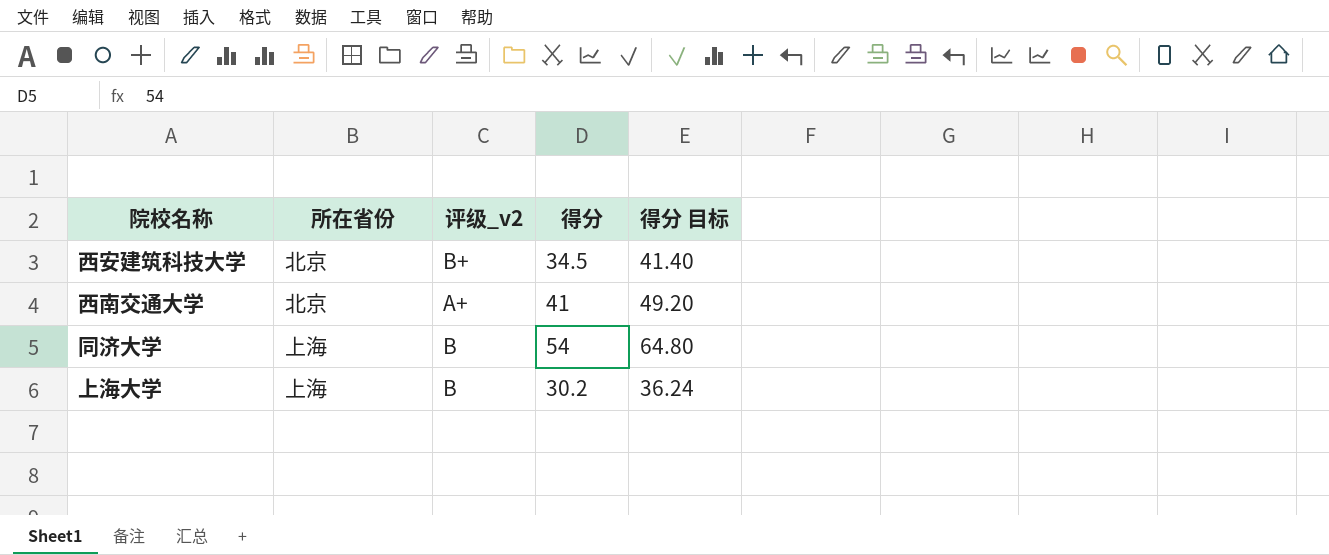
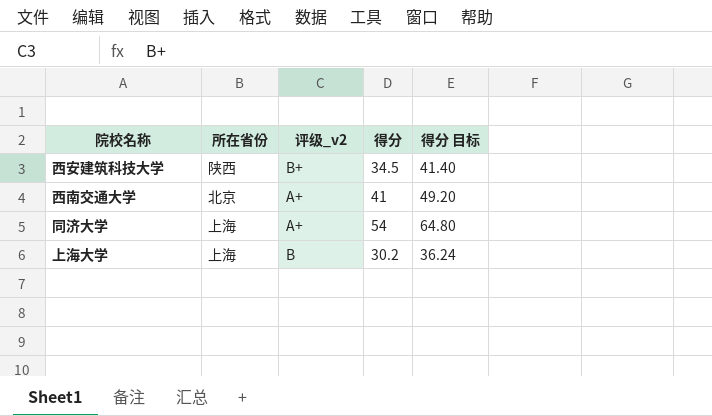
西安建筑科技大学 | 所在省份: 北京 -> 陕西
同济大学 | 评级_v2: B -> A+

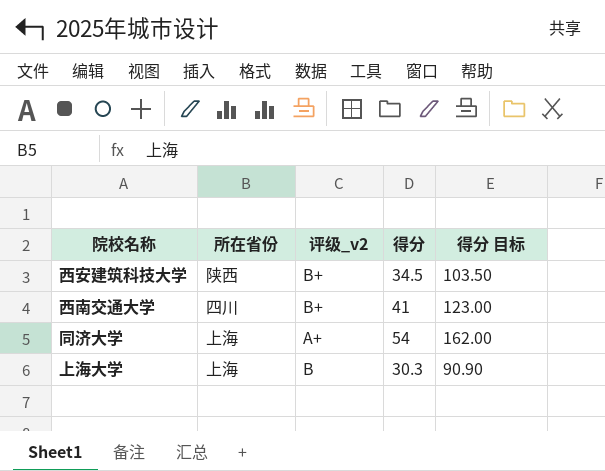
column 得分 目标 | formula: [得分] * 1.2 -> [得分] * 3
西南交通大学 | 所在省份: 北京 -> 四川
西南交通大学 | 评级_v2: A+ -> B+
上海大学 | 得分: 30.2 -> 30.3

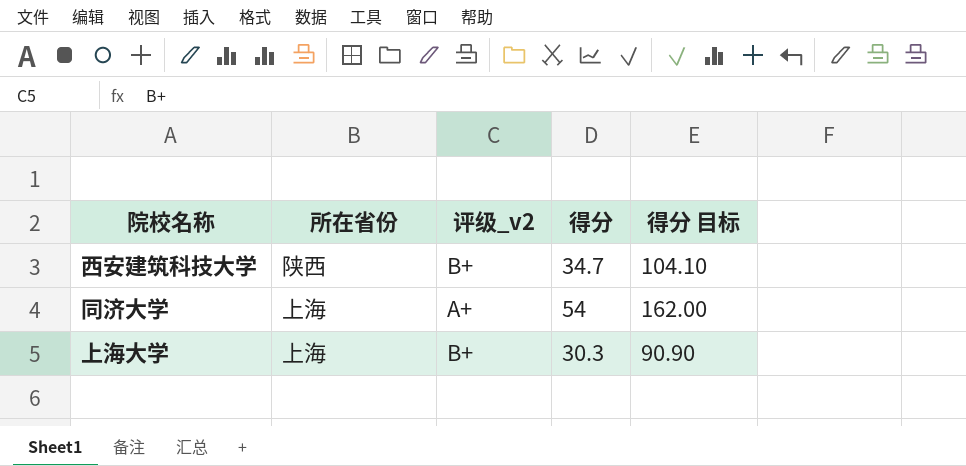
row 西南交通大学: 四川 | B+ | 41 | 123.00 -> none
西安建筑科技大学 | 得分: 34.5 -> 34.7
西安建筑科技大学 | 得分 目标: 103.50 -> 104.10
上海大学 | 评级_v2: B -> B+

